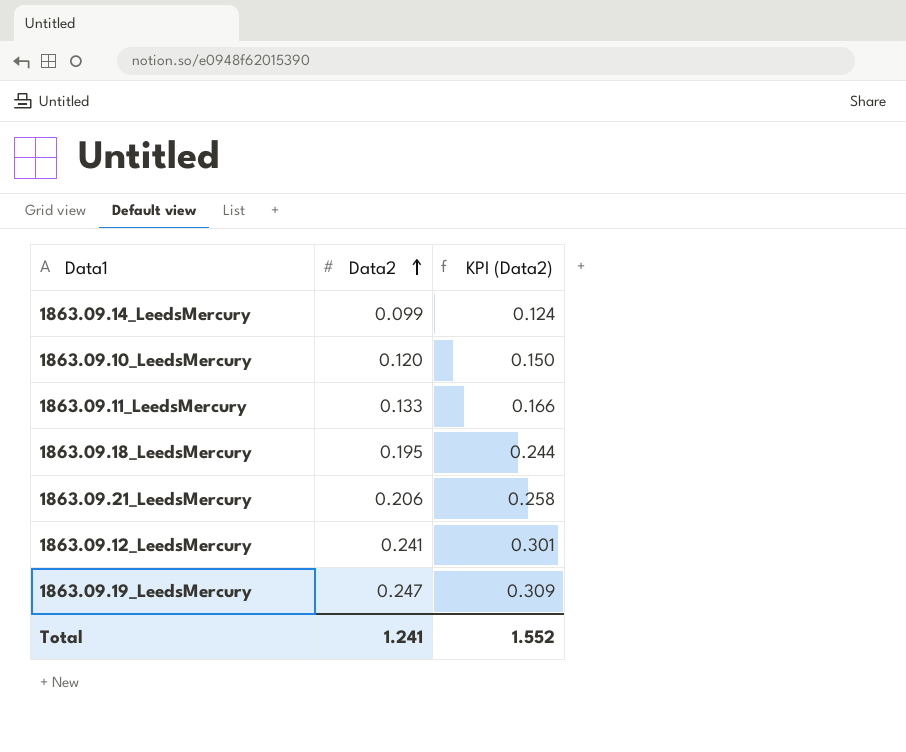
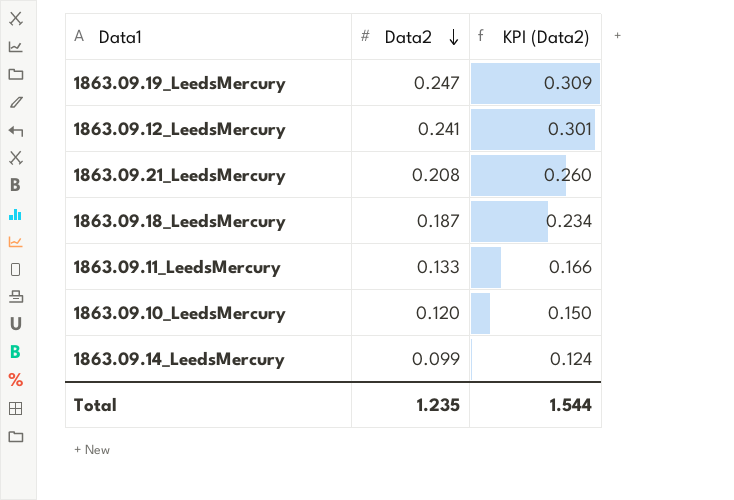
row order: Data2 ascending -> Data2 descending
1863.09.21_LeedsMercury | Data2: 0.206 -> 0.208
1863.09.21_LeedsMercury | KPI (Data2): 0.258 -> 0.260
1863.09.18_LeedsMercury | Data2: 0.195 -> 0.187
1863.09.18_LeedsMercury | KPI (Data2): 0.244 -> 0.234
Total | Data2: 1.241 -> 1.235
Total | KPI (Data2): 1.552 -> 1.544

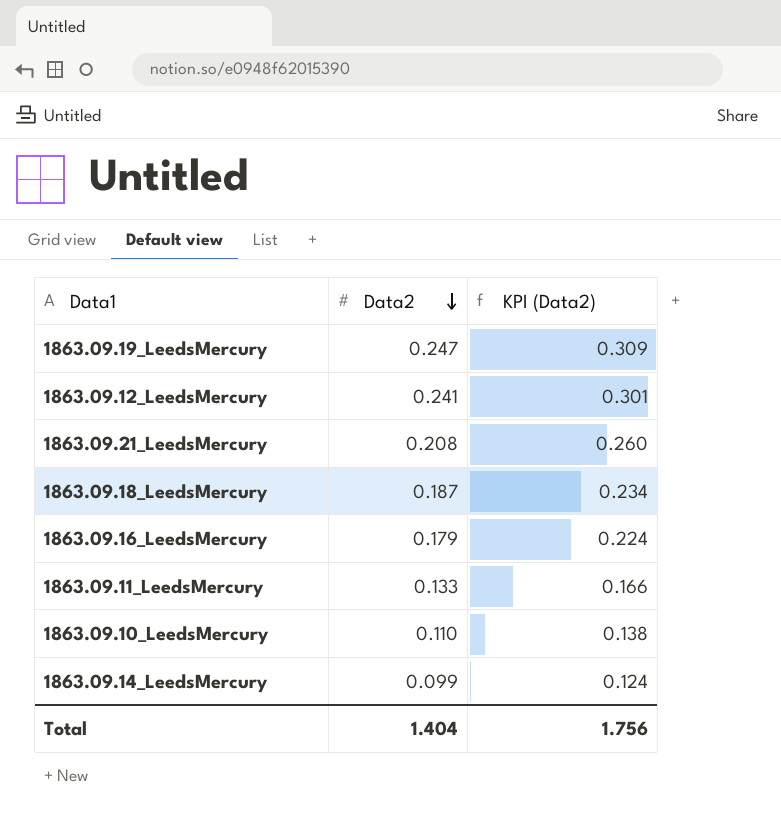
row 1863.09.16_LeedsMercury: none -> 0.179 | 0.224
1863.09.10_LeedsMercury | Data2: 0.120 -> 0.110
1863.09.10_LeedsMercury | KPI (Data2): 0.150 -> 0.138
Total | Data2: 1.235 -> 1.404
Total | KPI (Data2): 1.544 -> 1.756

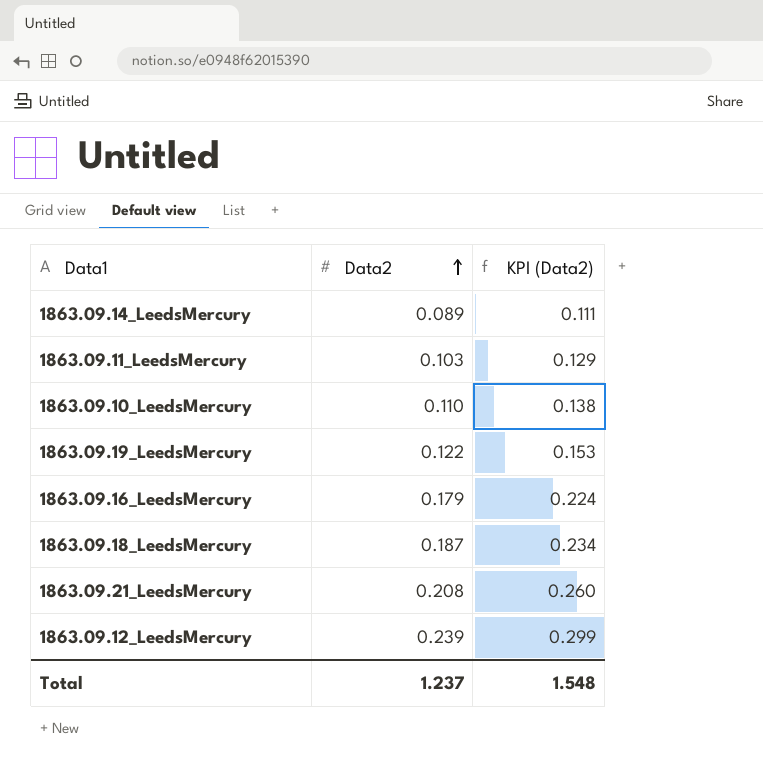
row order: Data2 descending -> Data2 ascending
1863.09.14_LeedsMercury | Data2: 0.099 -> 0.089
1863.09.14_LeedsMercury | KPI (Data2): 0.124 -> 0.111
1863.09.11_LeedsMercury | Data2: 0.133 -> 0.103
1863.09.11_LeedsMercury | KPI (Data2): 0.166 -> 0.129
1863.09.19_LeedsMercury | Data2: 0.247 -> 0.122
1863.09.19_LeedsMercury | KPI (Data2): 0.309 -> 0.153
1863.09.12_LeedsMercury | Data2: 0.241 -> 0.239
1863.09.12_LeedsMercury | KPI (Data2): 0.301 -> 0.299
Total | Data2: 1.404 -> 1.237
Total | KPI (Data2): 1.756 -> 1.548

